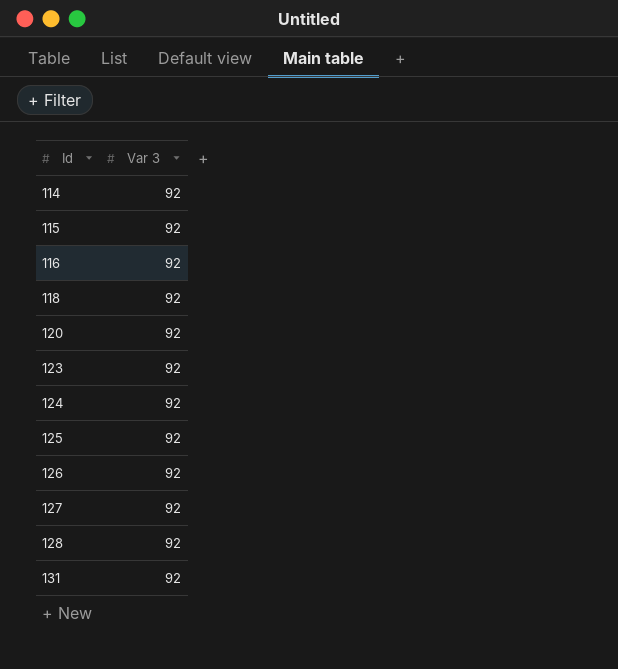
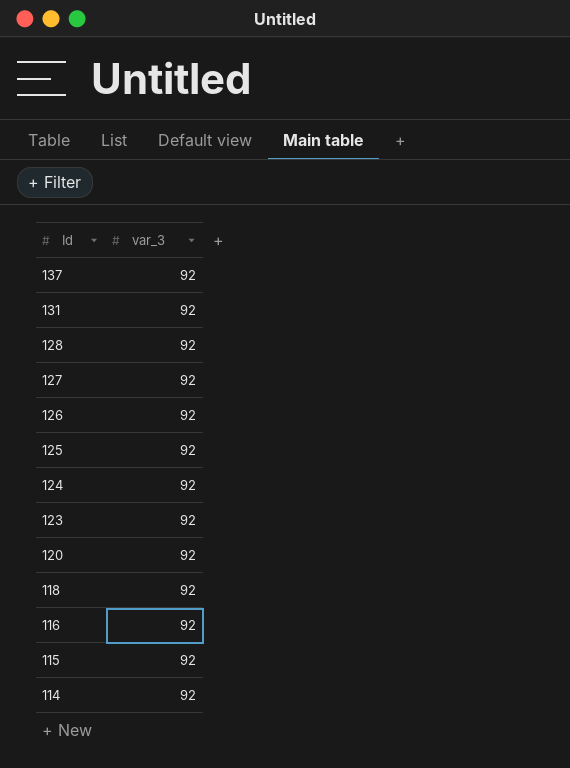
row order: Id ascending -> Id descending
column name: Var 3 -> var_3
row 137: none -> 92

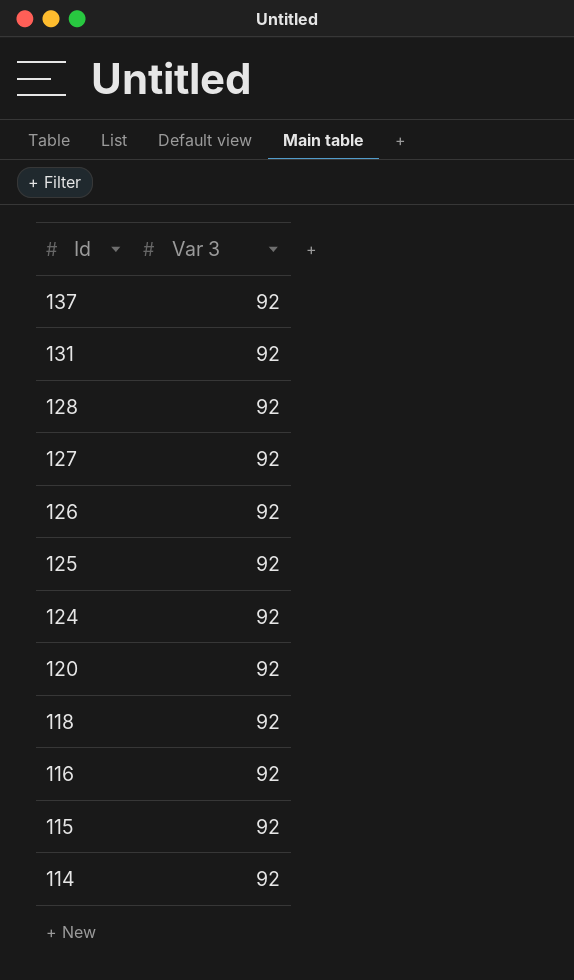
column name: var_3 -> Var 3
row 123: 92 -> none

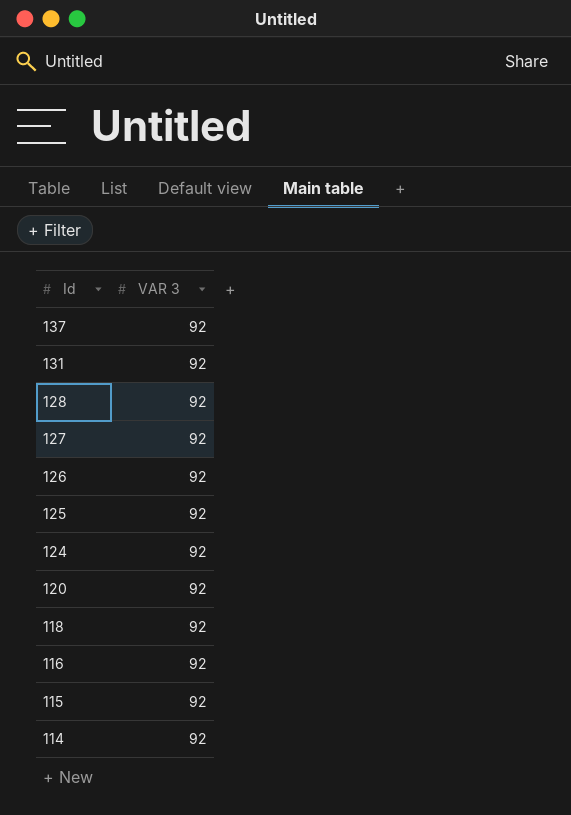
column name: Var 3 -> VAR 3

